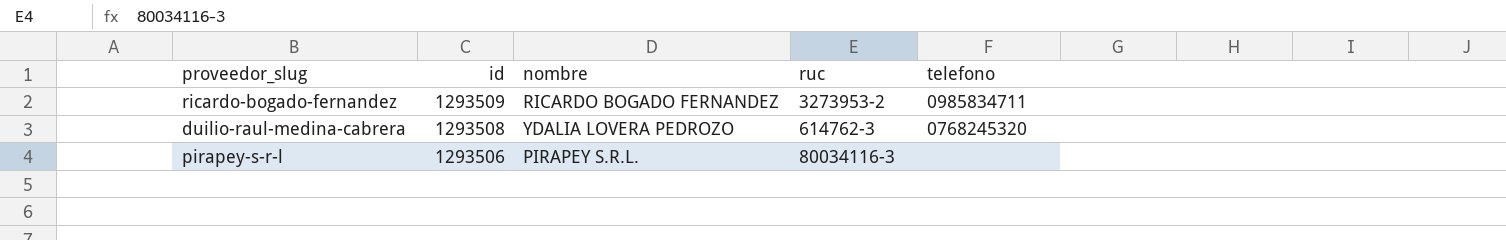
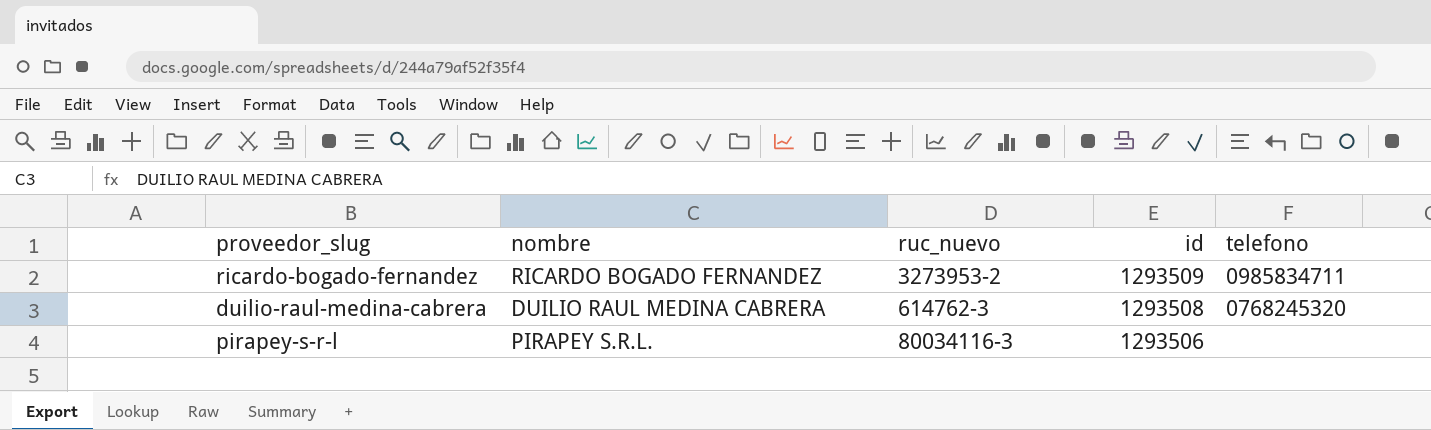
column name: ruc -> ruc_nuevo
column id | position: 2 -> 4
duilio-raul-medina-cabrera | nombre: YDALIA LOVERA PEDROZO -> DUILIO RAUL MEDINA CABRERA

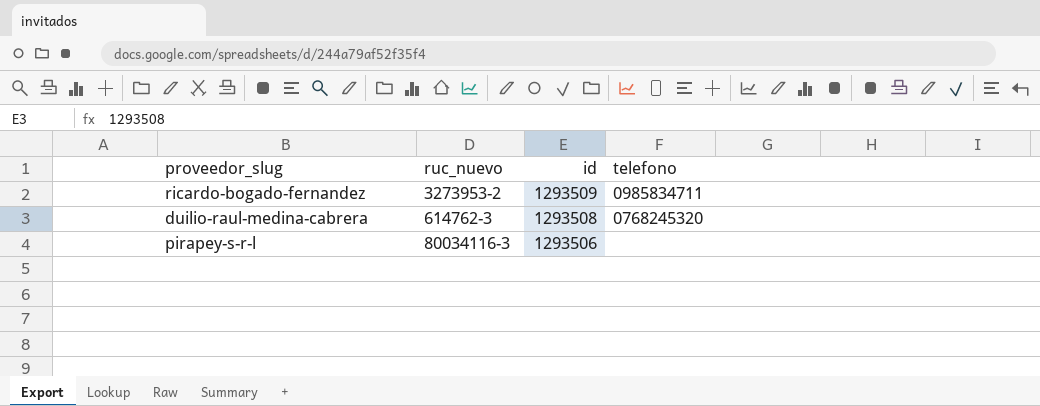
column nombre | position: 2 -> none

